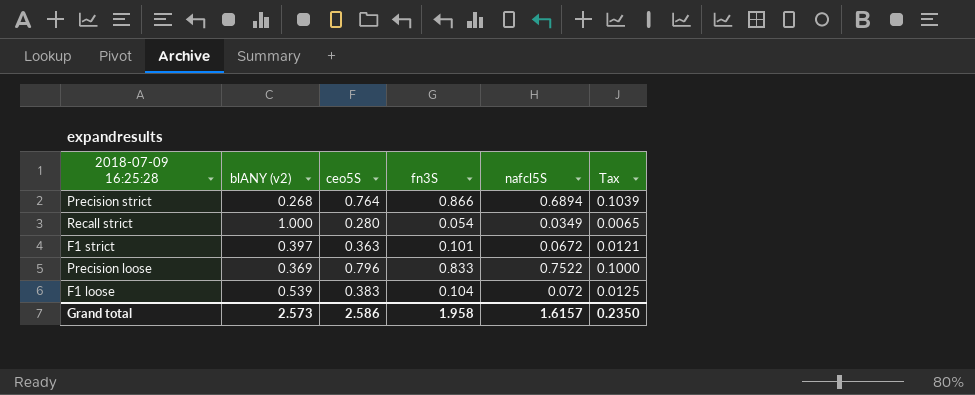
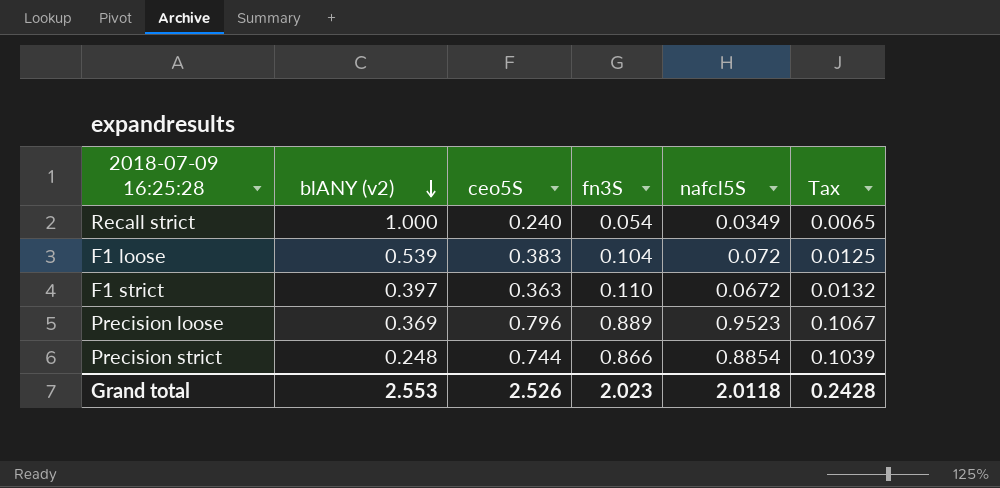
row order: none -> blANY (v2) descending
Recall strict | ceo5S: 0.280 -> 0.240
F1 strict | fn3S: 0.101 -> 0.110
F1 strict | Tax: 0.0121 -> 0.0132
Precision loose | fn3S: 0.833 -> 0.889
Precision loose | nafcl5S: 0.7522 -> 0.9523
Precision loose | Tax: 0.1000 -> 0.1067
Precision strict | blANY (v2): 0.268 -> 0.248
Precision strict | ceo5S: 0.764 -> 0.744
Precision strict | nafcl5S: 0.6894 -> 0.8854
Grand total | blANY (v2): 2.573 -> 2.553
Grand total | ceo5S: 2.586 -> 2.526
Grand total | fn3S: 1.958 -> 2.023
Grand total | nafcl5S: 1.6157 -> 2.0118
Grand total | Tax: 0.2350 -> 0.2428

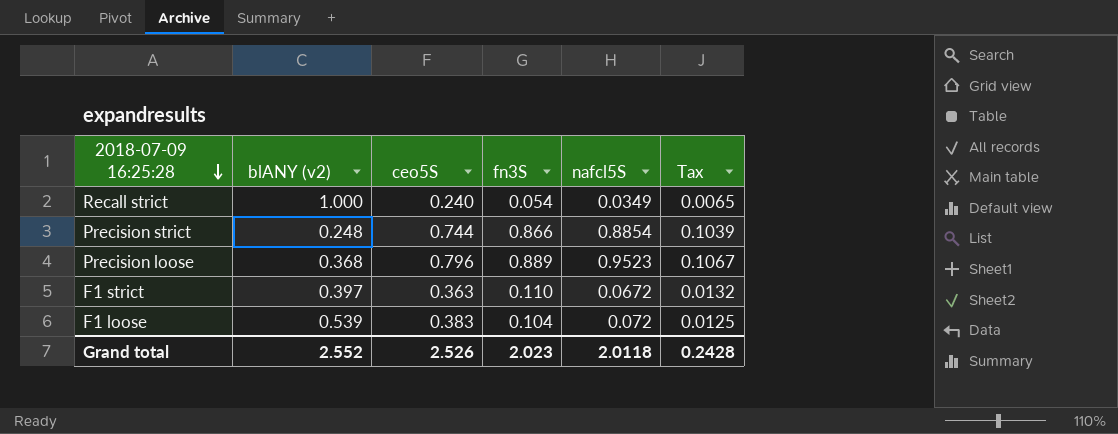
row order: blANY (v2) descending -> 2018-07-09 16:25:28 descending
Precision loose | blANY (v2): 0.369 -> 0.368
Grand total | blANY (v2): 2.553 -> 2.552

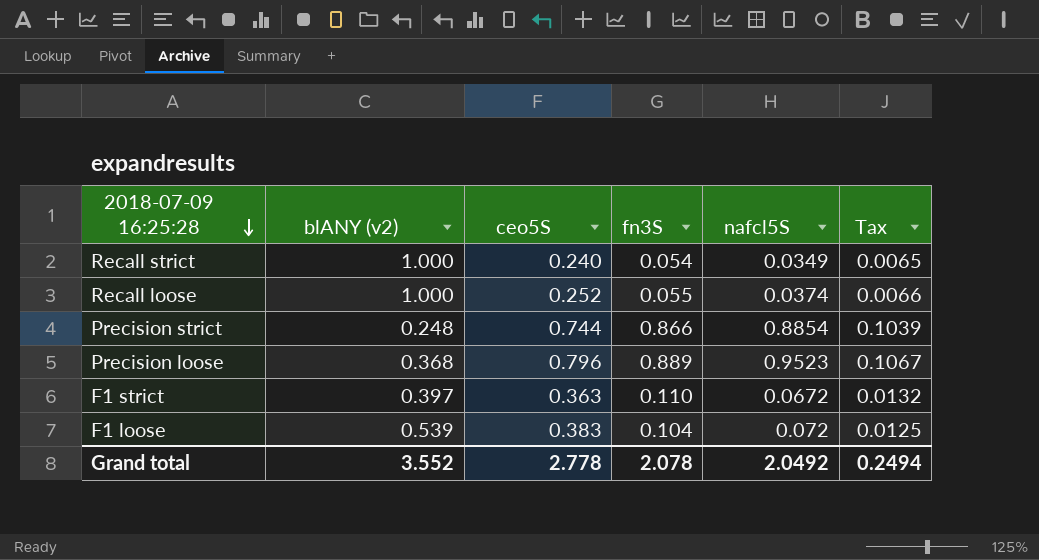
row Recall loose: none -> 1.000 | 0.252 | 0.055 | 0.0374 | 0.0066
Grand total | blANY (v2): 2.552 -> 3.552
Grand total | ceo5S: 2.526 -> 2.778
Grand total | fn3S: 2.023 -> 2.078
Grand total | nafcl5S: 2.0118 -> 2.0492
Grand total | Tax: 0.2428 -> 0.2494

